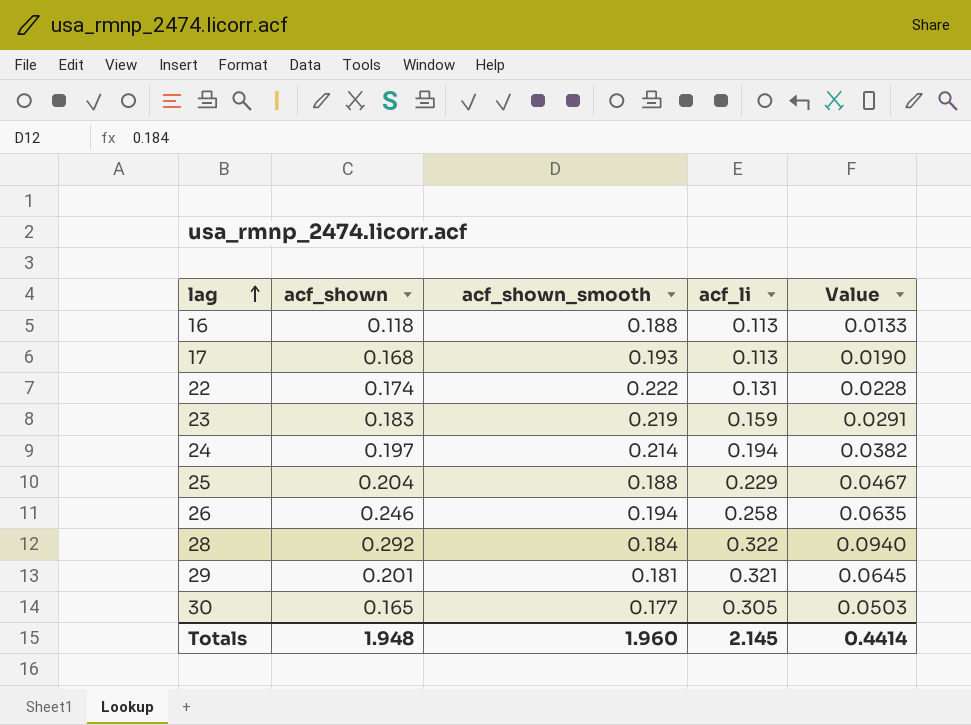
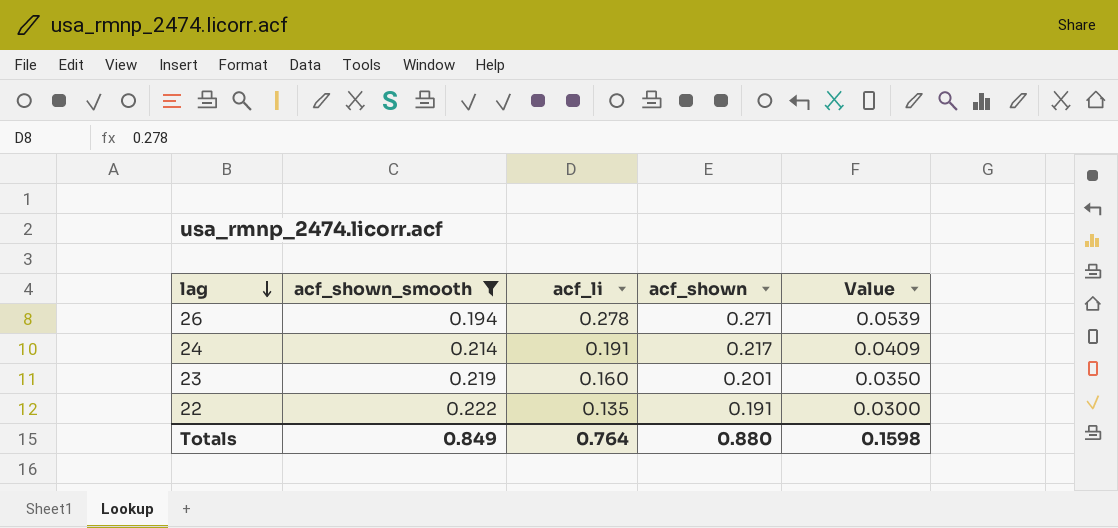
filter: none -> acf_shown_smooth >= 0.194
row order: lag ascending -> lag descending
column acf_shown | position: 2 -> 4
column Value | formula: [acf_shown] * [acf_li] -> [acf_shown_smooth] * [acf_li]
26 | acf_li: 0.258 -> 0.278
26 | acf_shown: 0.246 -> 0.271
24 | acf_li: 0.194 -> 0.191
24 | acf_shown: 0.197 -> 0.217
23 | acf_li: 0.159 -> 0.160
23 | acf_shown: 0.183 -> 0.201
22 | acf_li: 0.131 -> 0.135
22 | acf_shown: 0.174 -> 0.191
Totals | acf_shown_smooth: 1.960 -> 0.849
Totals | acf_li: 2.145 -> 0.764
Totals | acf_shown: 1.948 -> 0.880
Totals | Value: 0.4414 -> 0.1598

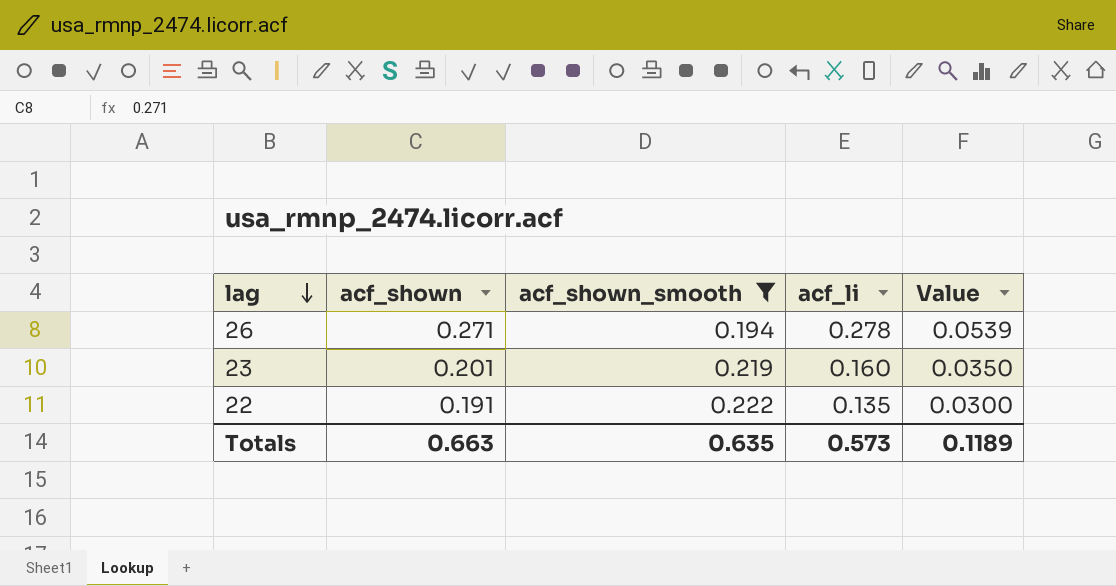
column acf_shown | position: 4 -> 2
row 24: 0.214 | 0.191 | 0.217 | 0.0409 -> none
Totals | acf_shown: 0.880 -> 0.663
Totals | acf_shown_smooth: 0.849 -> 0.635
Totals | acf_li: 0.764 -> 0.573
Totals | Value: 0.1598 -> 0.1189

